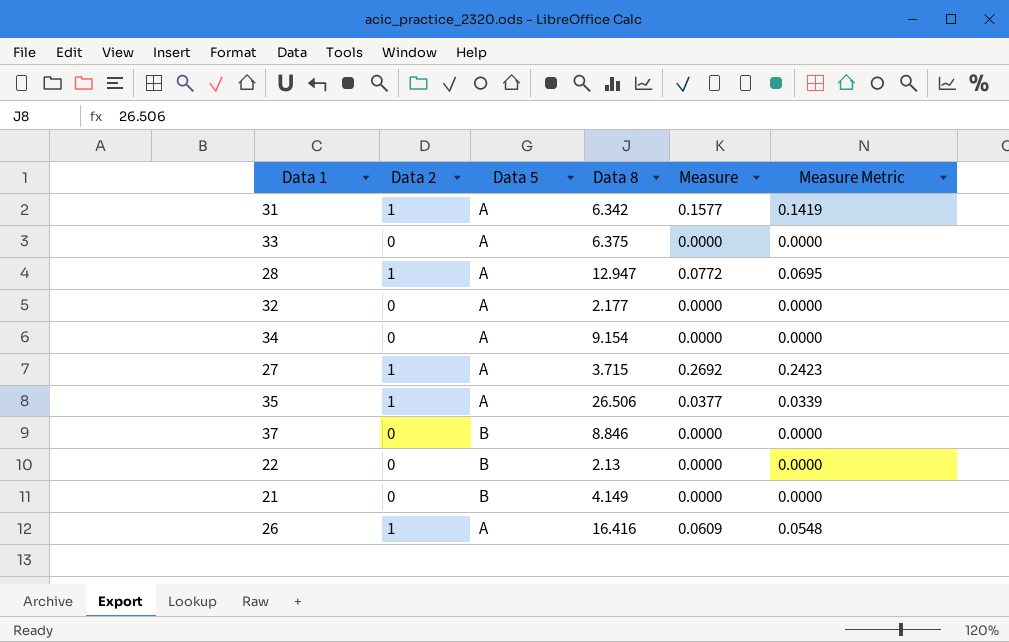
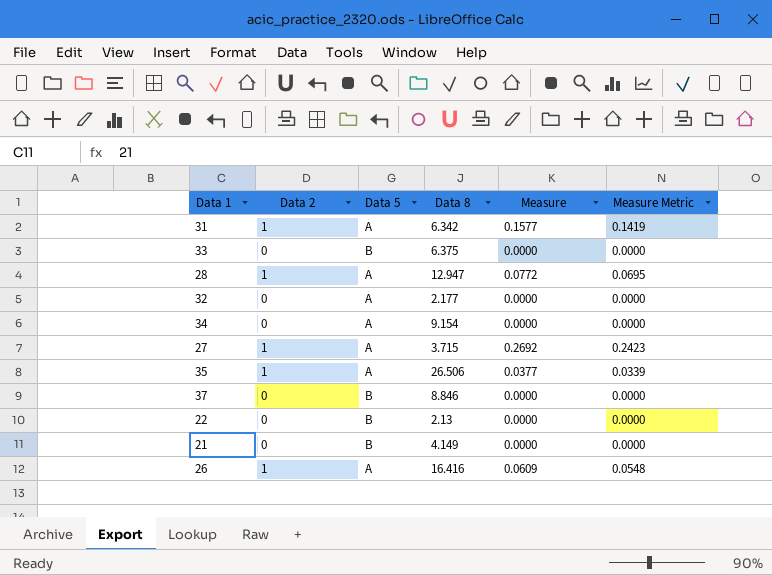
33 | Data 5: A -> B

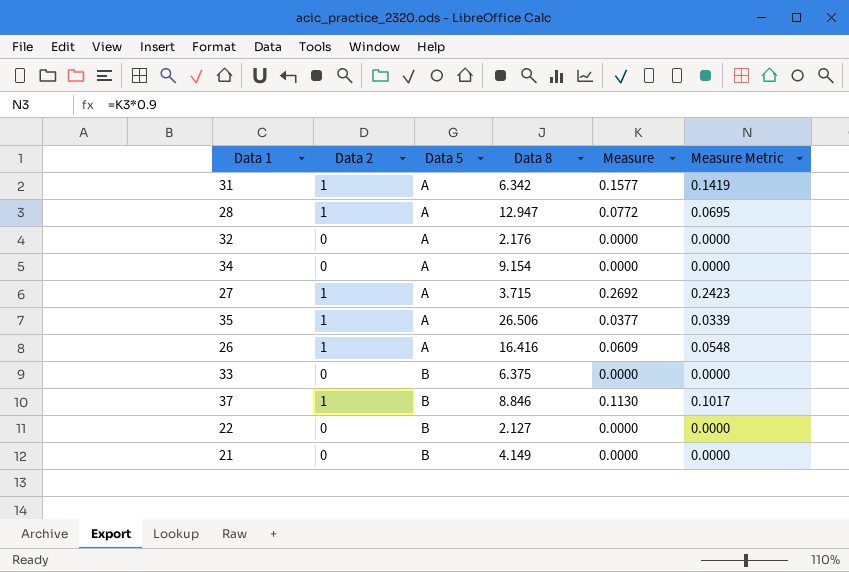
row order: none -> Data 5 ascending
32 | Data 8: 2.177 -> 2.176
37 | Data 2: 0 -> 1
37 | Measure: 0.0000 -> 0.1130
37 | Measure Metric: 0.0000 -> 0.1017
22 | Data 8: 2.13 -> 2.127

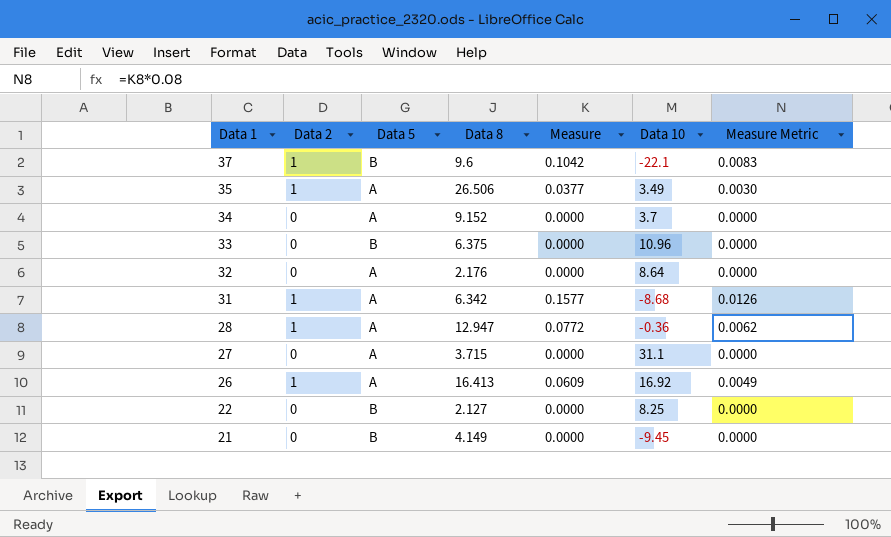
row order: Data 5 ascending -> Data 1 descending
column Data 10 | position: none -> 6
column Measure Metric | formula: [Measure] * 0.9 -> [Measure] * 0.08
37 | Data 8: 8.846 -> 9.6
37 | Measure: 0.1130 -> 0.1042
34 | Data 8: 9.154 -> 9.152
27 | Data 2: 1 -> 0
27 | Measure: 0.2692 -> 0.0000
26 | Data 8: 16.416 -> 16.413

